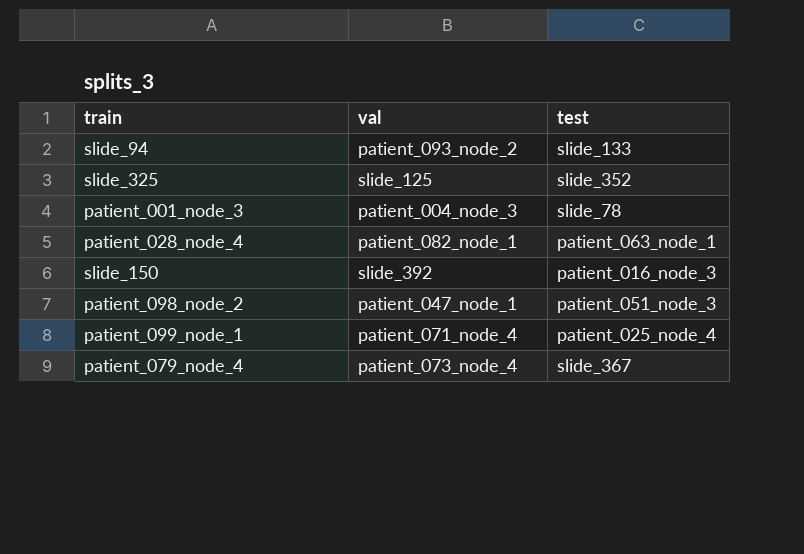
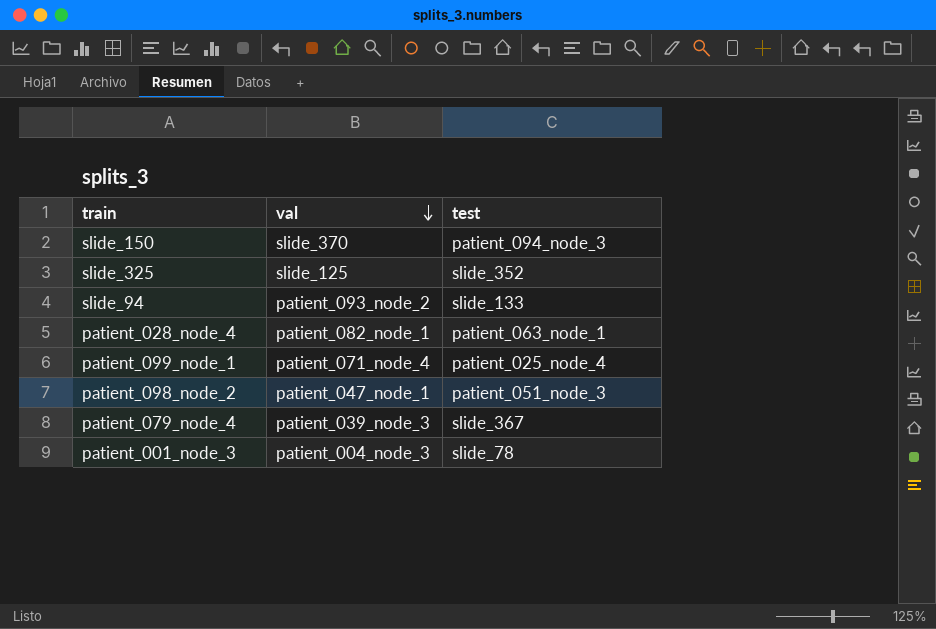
row order: none -> val descending
slide_150 | val: slide_392 -> slide_370
slide_150 | test: patient_016_node_3 -> patient_094_node_3
patient_079_node_4 | val: patient_073_node_4 -> patient_039_node_3

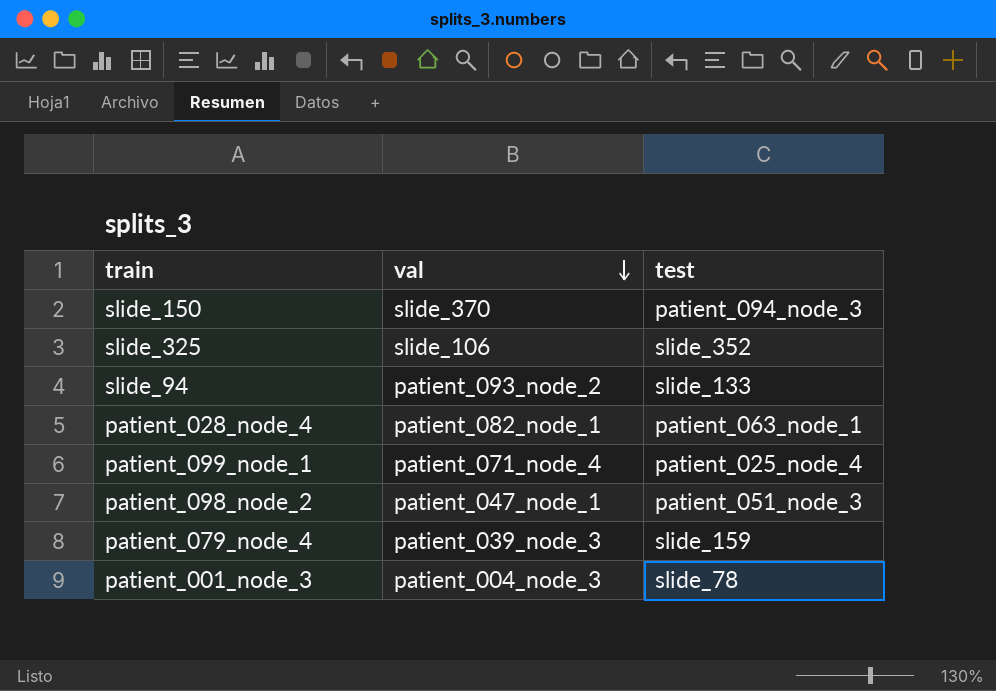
slide_325 | val: slide_125 -> slide_106
patient_079_node_4 | test: slide_367 -> slide_159

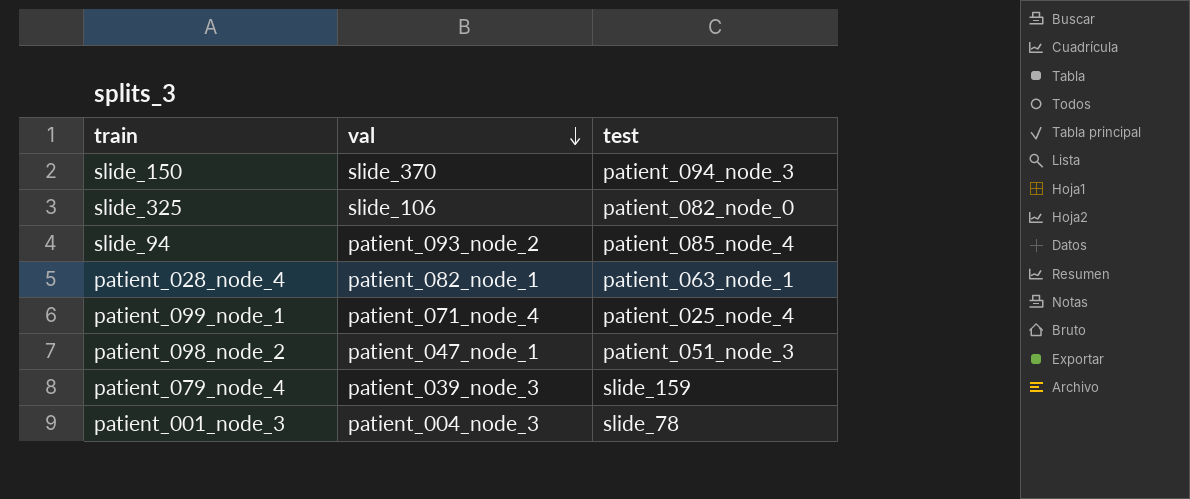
slide_325 | test: slide_352 -> patient_082_node_0
slide_94 | test: slide_133 -> patient_085_node_4

